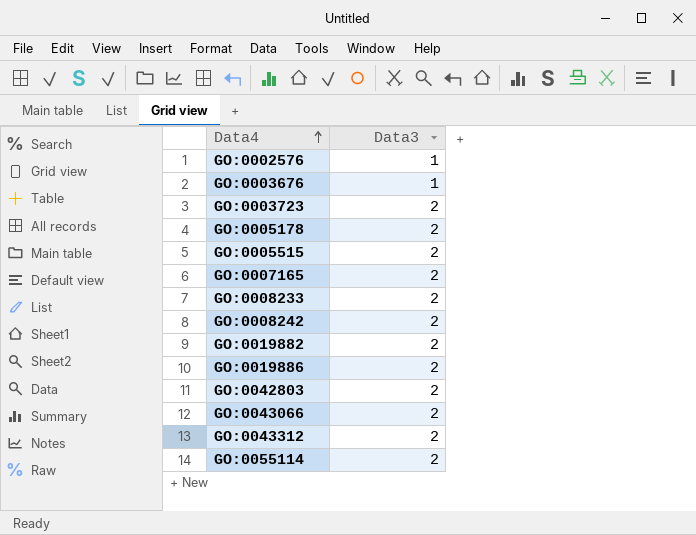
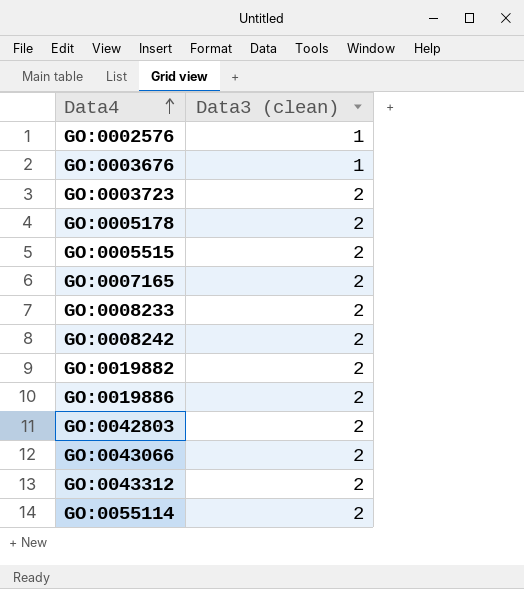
column name: Data3 -> Data3 (clean)

